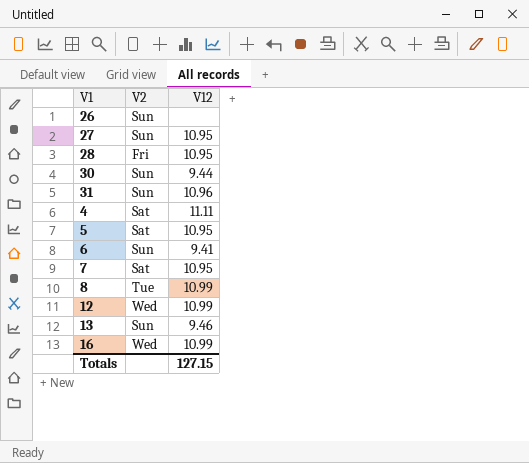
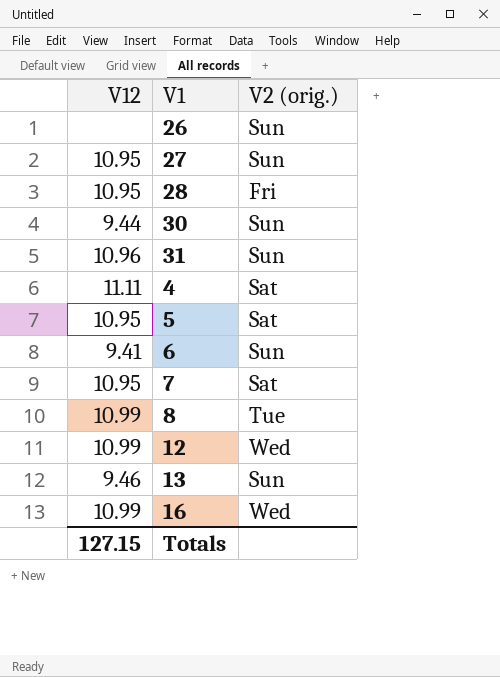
column V12 | position: 3 -> 1
column name: V2 -> V2 (orig.)

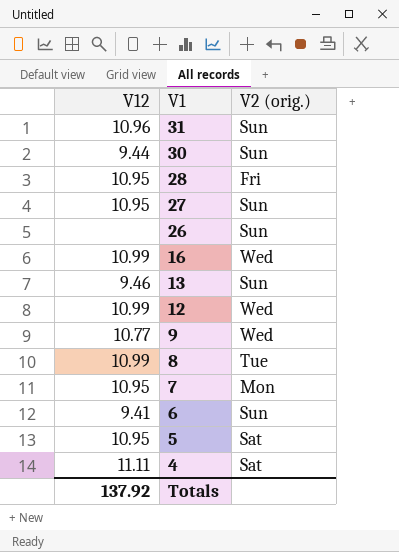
row order: none -> V1 descending
row 9: none -> 10.77 | Wed
7 | V2 (orig.): Sat -> Mon
Totals | V12: 127.15 -> 137.92

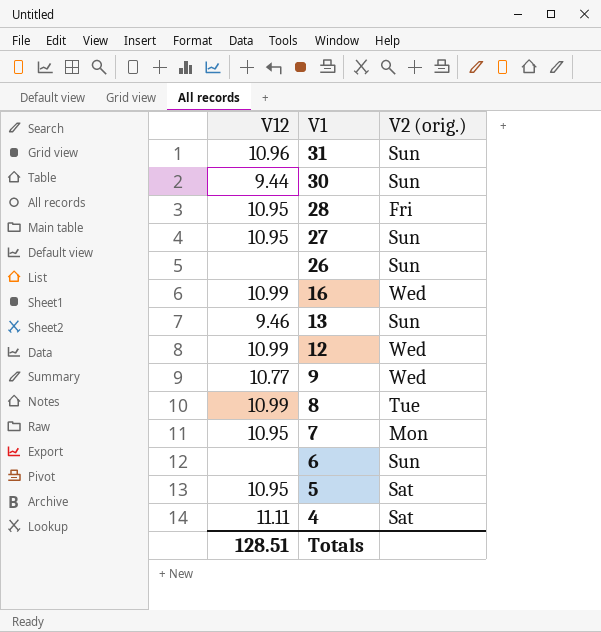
6 | V12: 9.41 -> none
Totals | V12: 137.92 -> 128.51

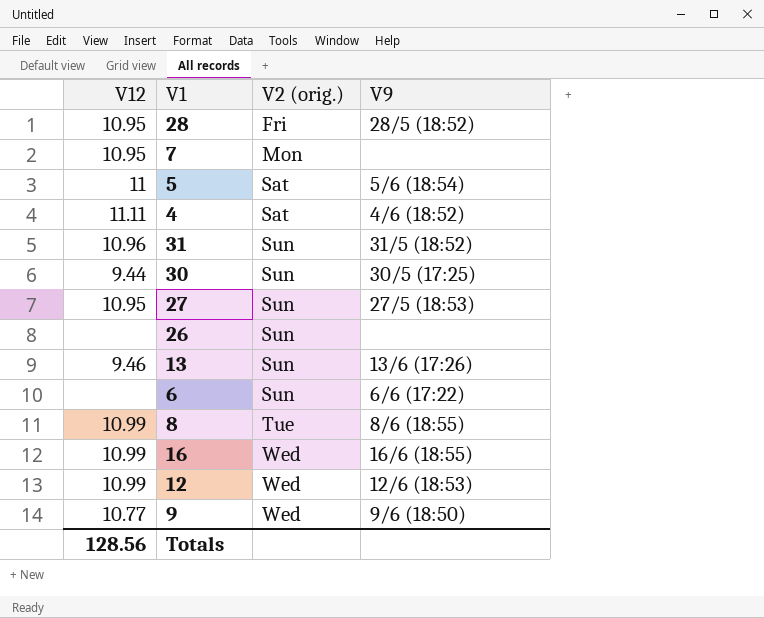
row order: V1 descending -> V2 (orig.) ascending
column V9 | position: none -> 4
5 | V12: 10.95 -> 11
Totals | V12: 128.51 -> 128.56

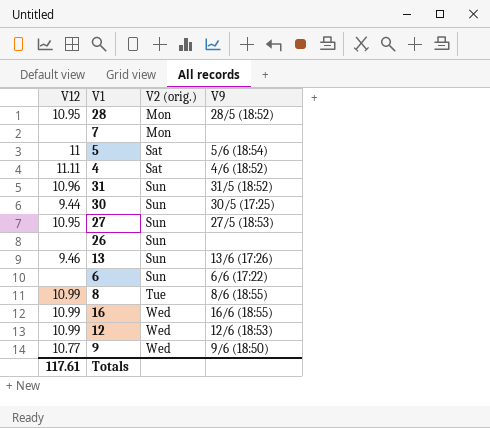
28 | V2 (orig.): Fri -> Mon
7 | V12: 10.95 -> none
Totals | V12: 128.56 -> 117.61

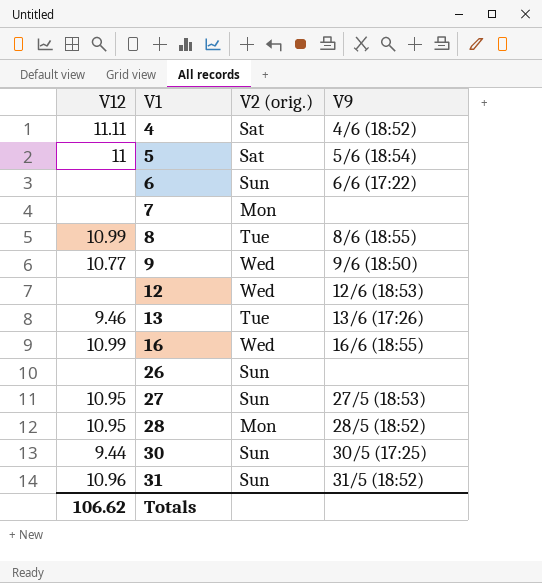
row order: V2 (orig.) ascending -> V1 ascending
12 | V12: 10.99 -> none
13 | V2 (orig.): Sun -> Tue
Totals | V12: 117.61 -> 106.62

